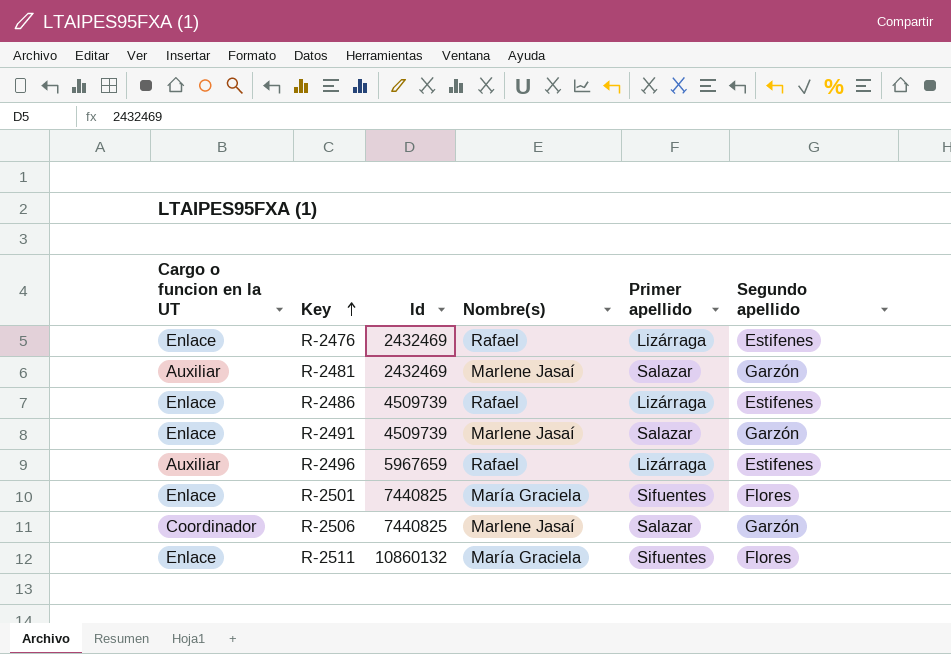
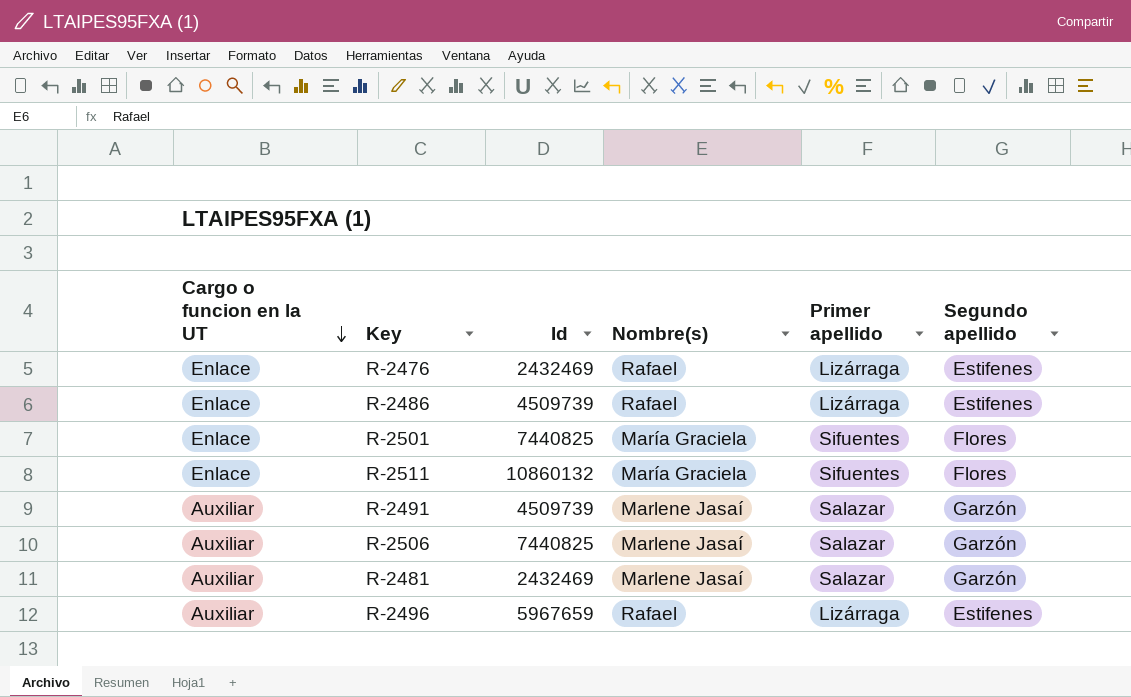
row order: Key ascending -> Cargo o funcion en la UT descending
R-2491 | Cargo o funcion en la UT: Enlace -> Auxiliar
R-2506 | Cargo o funcion en la UT: Coordinador -> Auxiliar

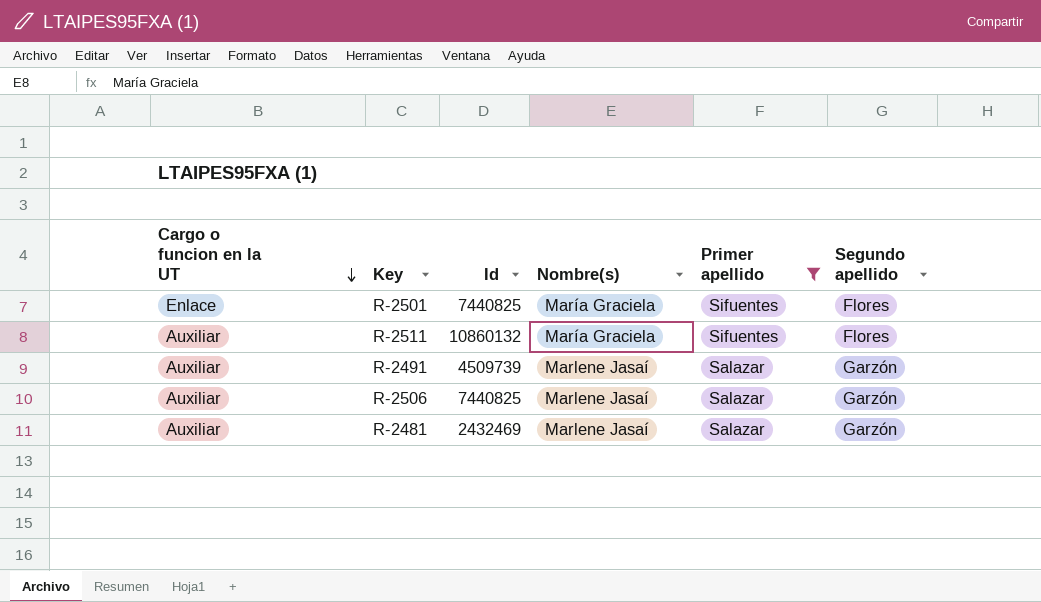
filter: none -> Primer apellido != Lizárraga
R-2511 | Cargo o funcion en la UT: Enlace -> Auxiliar

